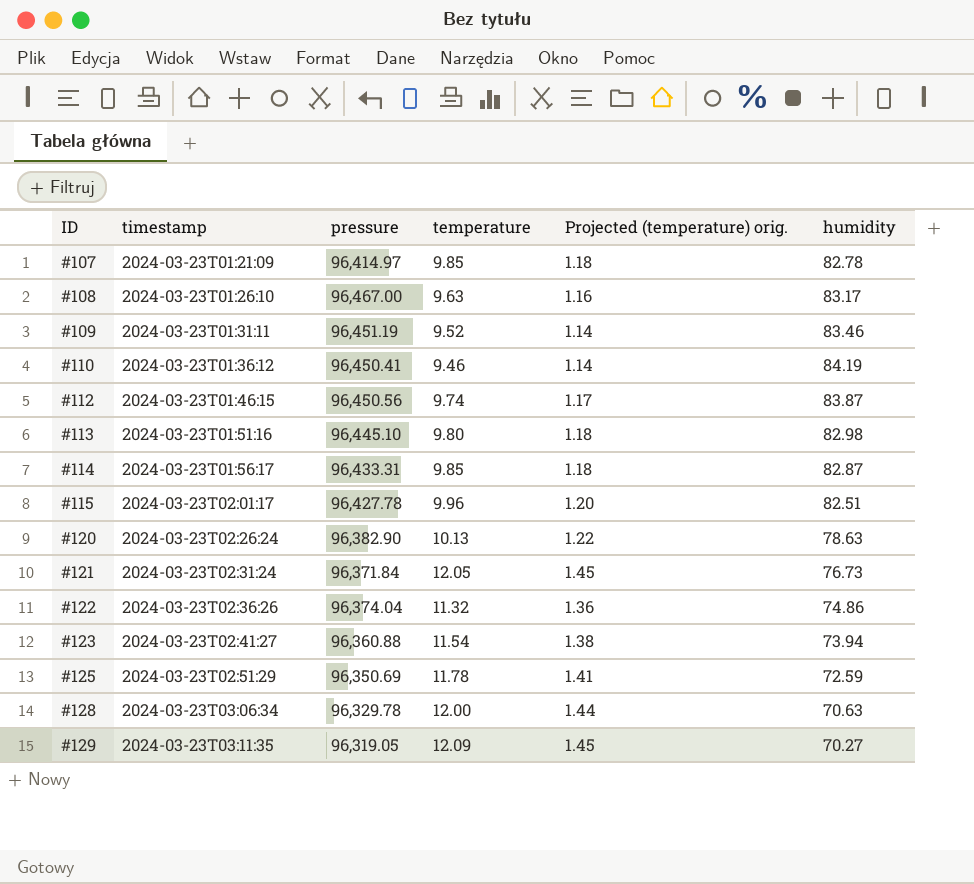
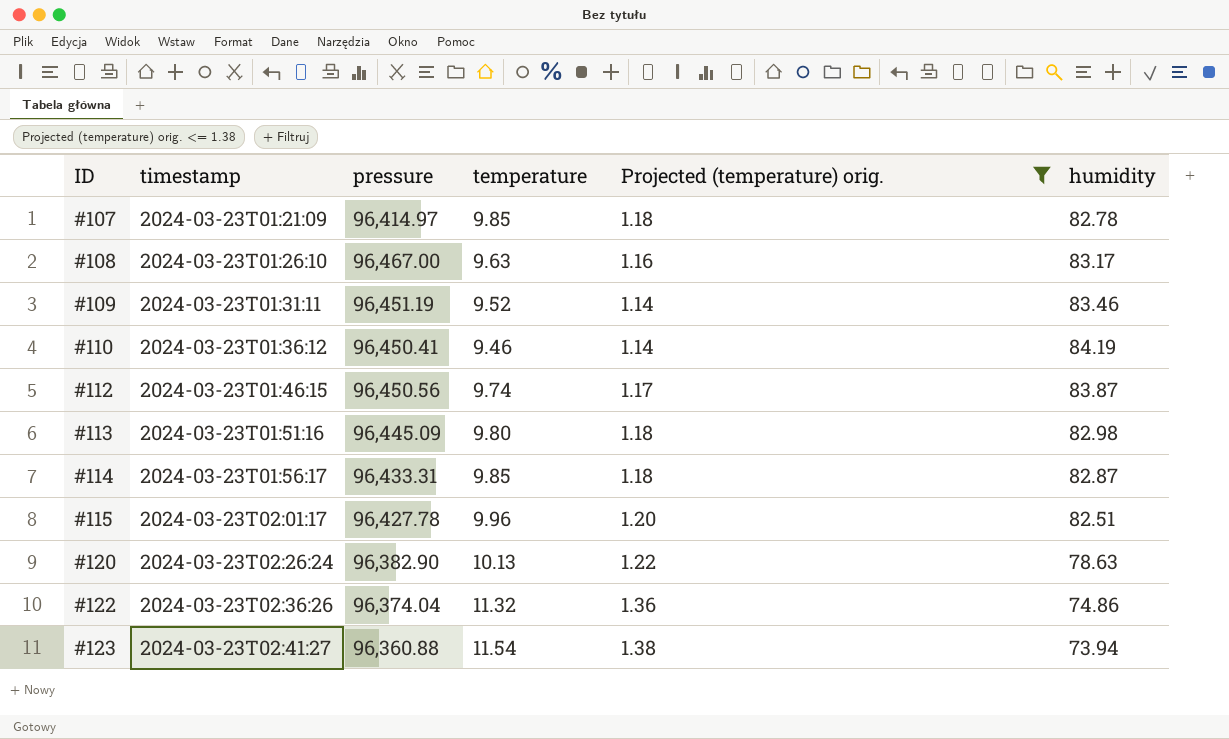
filter: none -> Projected (temperature) orig. <= 1.38
#113 | pressure: 96,445.10 -> 96,445.09

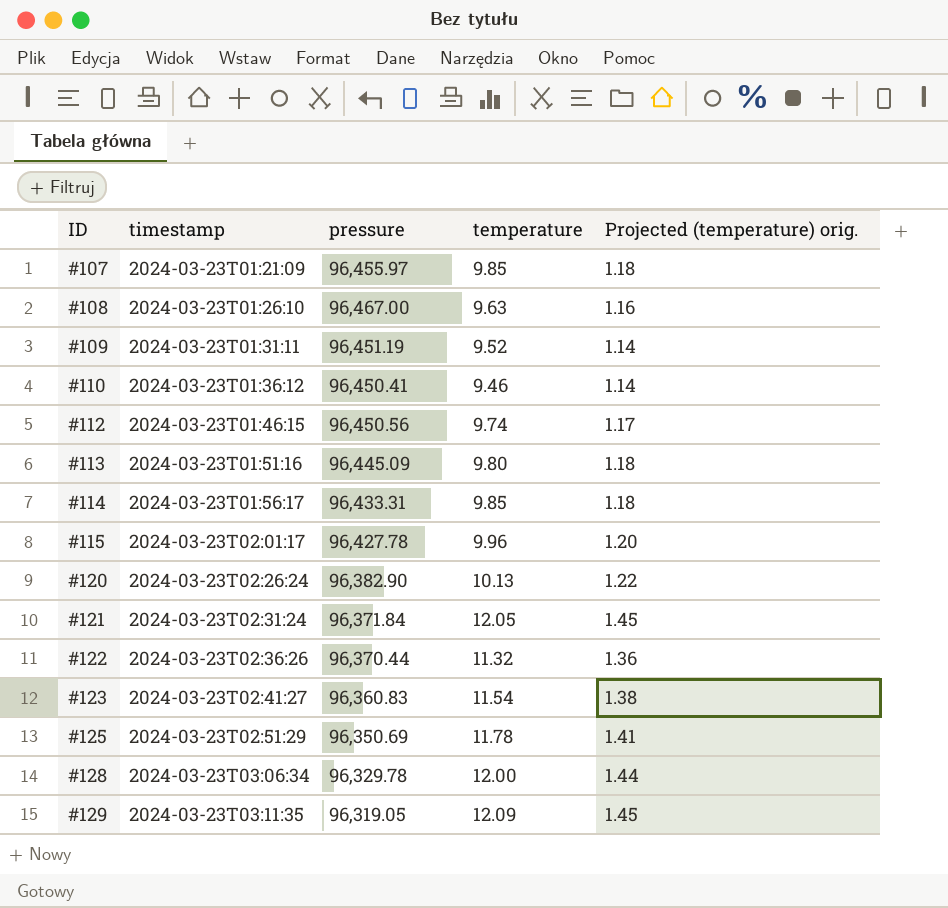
filter: Projected (temperature) orig. <= 1.38 -> none
column humidity | position: 6 -> none
#107 | pressure: 96,414.97 -> 96,455.97
#122 | pressure: 96,374.04 -> 96,370.44
#123 | pressure: 96,360.88 -> 96,360.83

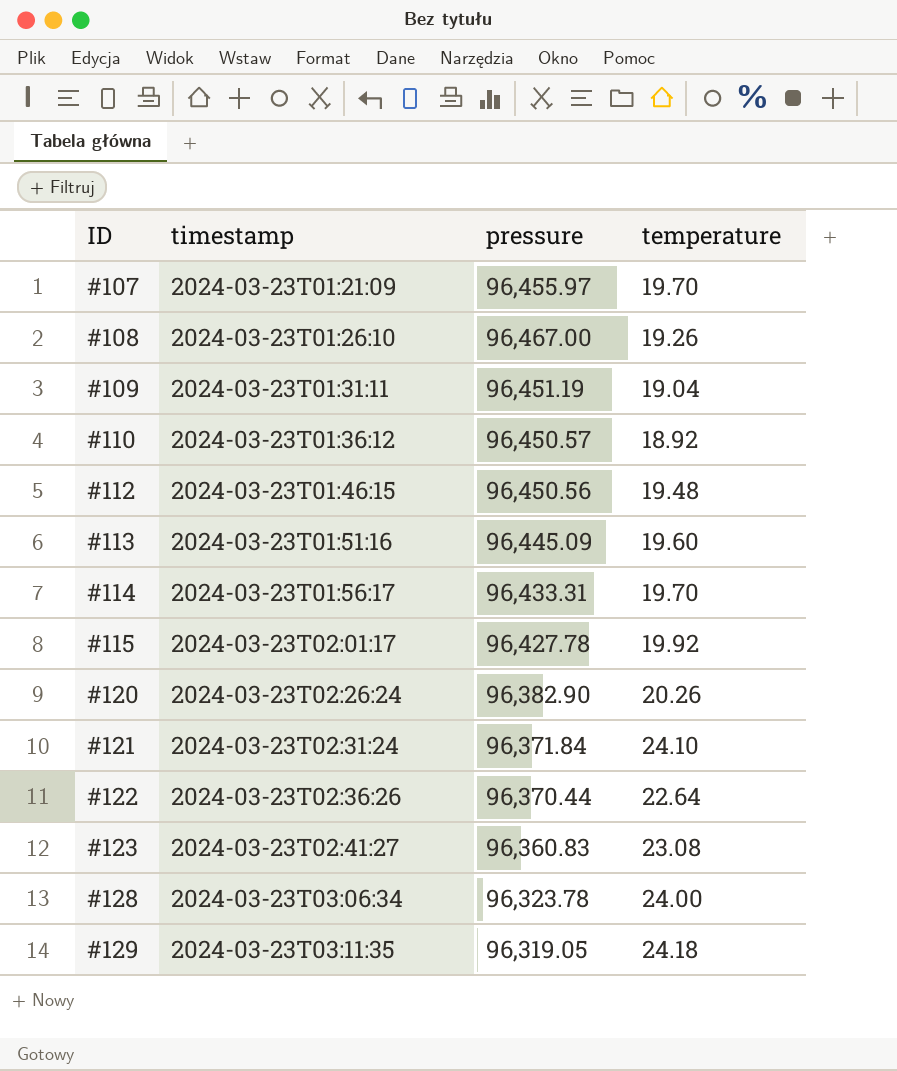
column Projected (temperature) orig. | formula: [temperature] * 0.12 -> none
row #125: 2024-03-23T02:51:29 | 96,350.69 | 11.78 | 1.41 -> none
#107 | temperature: 9.85 -> 19.70
#108 | temperature: 9.63 -> 19.26
#109 | temperature: 9.52 -> 19.04
#110 | pressure: 96,450.41 -> 96,450.57
#110 | temperature: 9.46 -> 18.92
#112 | temperature: 9.74 -> 19.48
#113 | temperature: 9.80 -> 19.60
#114 | temperature: 9.85 -> 19.70
#115 | temperature: 9.96 -> 19.92
#120 | temperature: 10.13 -> 20.26
#121 | temperature: 12.05 -> 24.10
#122 | temperature: 11.32 -> 22.64
#123 | temperature: 11.54 -> 23.08
#128 | pressure: 96,329.78 -> 96,323.78
#128 | temperature: 12.00 -> 24.00
#129 | temperature: 12.09 -> 24.18

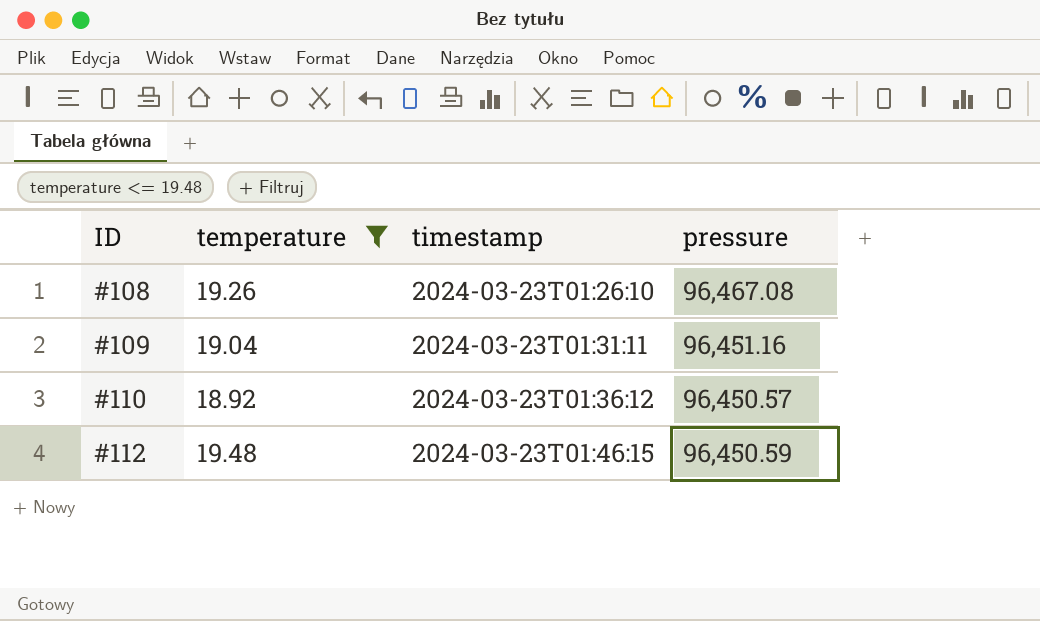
filter: none -> temperature <= 19.48
column temperature | position: 4 -> 2
#108 | pressure: 96,467.00 -> 96,467.08
#109 | pressure: 96,451.19 -> 96,451.16
#112 | pressure: 96,450.56 -> 96,450.59

